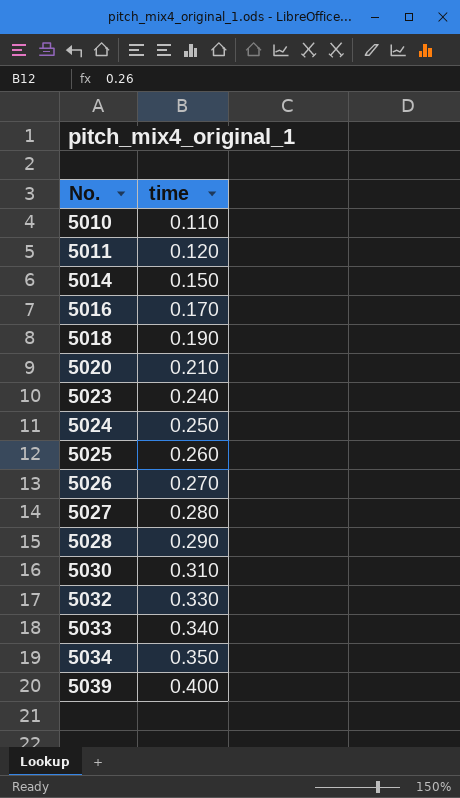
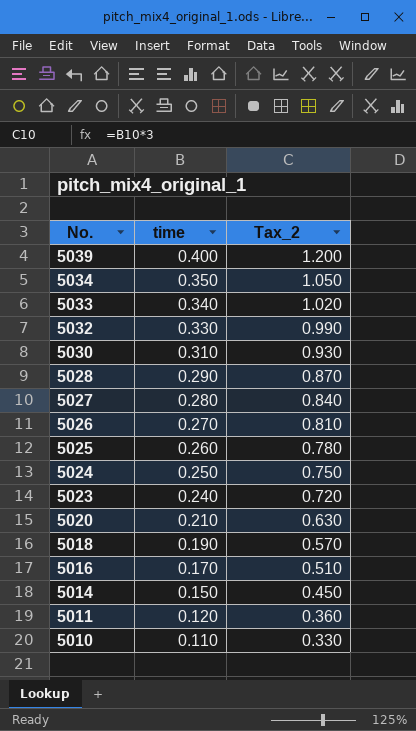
row order: No. ascending -> No. descending
column Tax_2 | formula: none -> [time] * 3

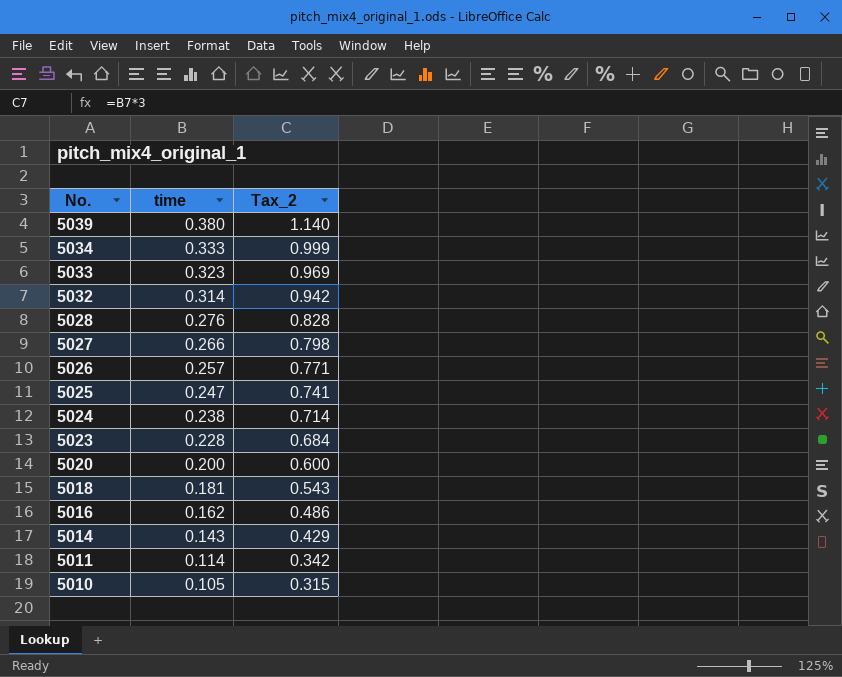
row 5030: 0.310 | 0.930 -> none
5039 | time: 0.400 -> 0.380
5039 | Tax_2: 1.200 -> 1.140
5034 | time: 0.350 -> 0.333
5034 | Tax_2: 1.050 -> 0.999
5033 | time: 0.340 -> 0.323
5033 | Tax_2: 1.020 -> 0.969
5032 | time: 0.330 -> 0.314
5032 | Tax_2: 0.990 -> 0.942
5028 | time: 0.290 -> 0.276
5028 | Tax_2: 0.870 -> 0.828
5027 | time: 0.280 -> 0.266
5027 | Tax_2: 0.840 -> 0.798
5026 | time: 0.270 -> 0.257
5026 | Tax_2: 0.810 -> 0.771
5025 | time: 0.260 -> 0.247
5025 | Tax_2: 0.780 -> 0.741
5024 | time: 0.250 -> 0.238
5024 | Tax_2: 0.750 -> 0.714
5023 | time: 0.240 -> 0.228
5023 | Tax_2: 0.720 -> 0.684
5020 | time: 0.210 -> 0.200
5020 | Tax_2: 0.630 -> 0.600
5018 | time: 0.190 -> 0.181
5018 | Tax_2: 0.570 -> 0.543
5016 | time: 0.170 -> 0.162
5016 | Tax_2: 0.510 -> 0.486
5014 | time: 0.150 -> 0.143
5014 | Tax_2: 0.450 -> 0.429
5011 | time: 0.120 -> 0.114
5011 | Tax_2: 0.360 -> 0.342
5010 | time: 0.110 -> 0.105
5010 | Tax_2: 0.330 -> 0.315

